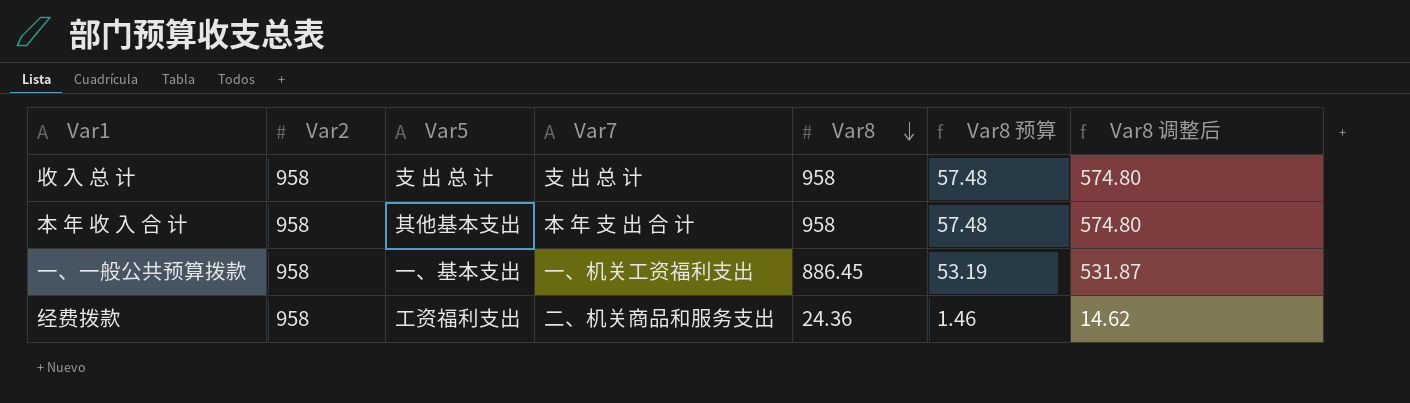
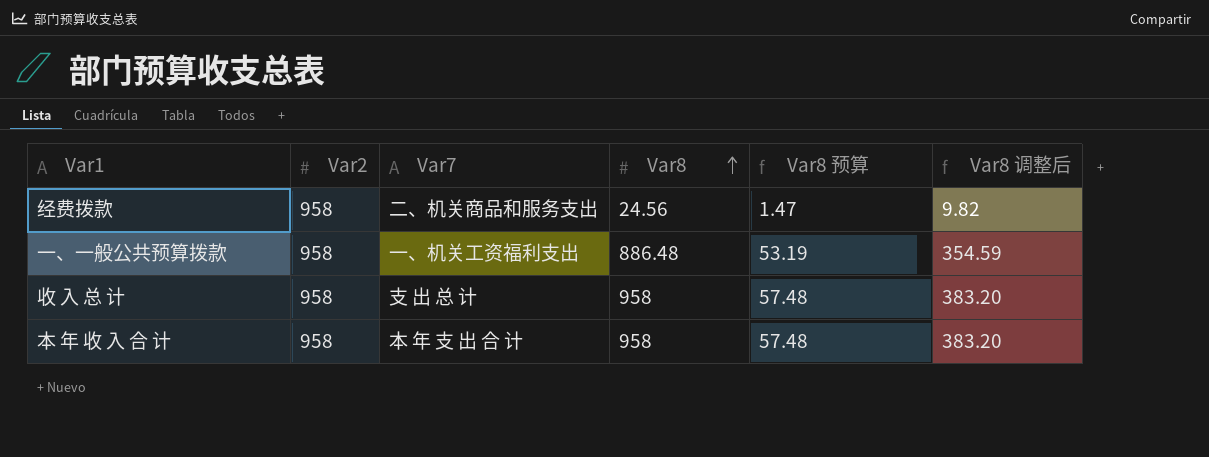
row order: Var8 descending -> Var8 ascending
column Var5 | position: 3 -> none
column Var8 调整后 | formula: [Var8] * 0.6 -> [Var8] * 0.4
经费拨款 | Var8: 24.36 -> 24.56
经费拨款 | Var8 预算: 1.46 -> 1.47
一、一般公共预算拨款 | Var8: 886.45 -> 886.48

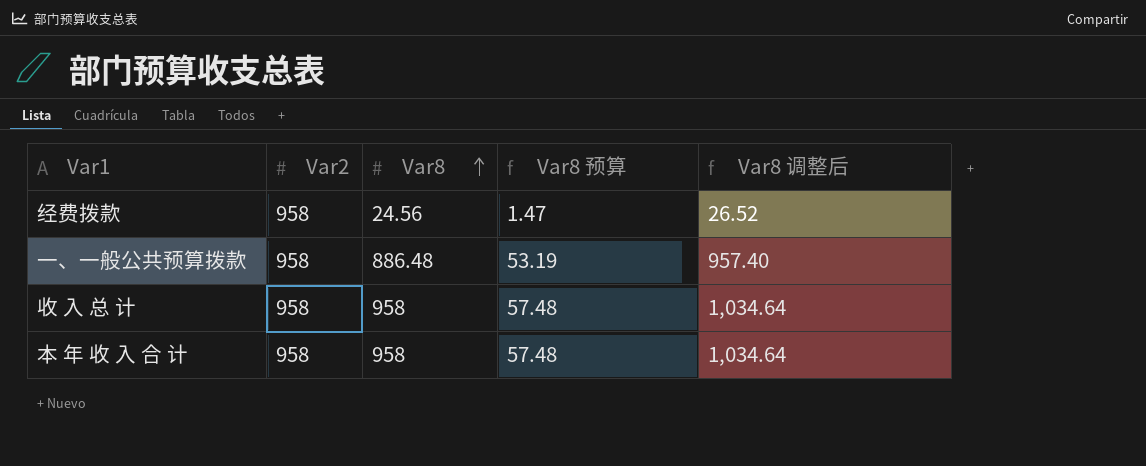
column Var7 | position: 3 -> none
column Var8 调整后 | formula: [Var8] * 0.4 -> [Var8] * 1.08

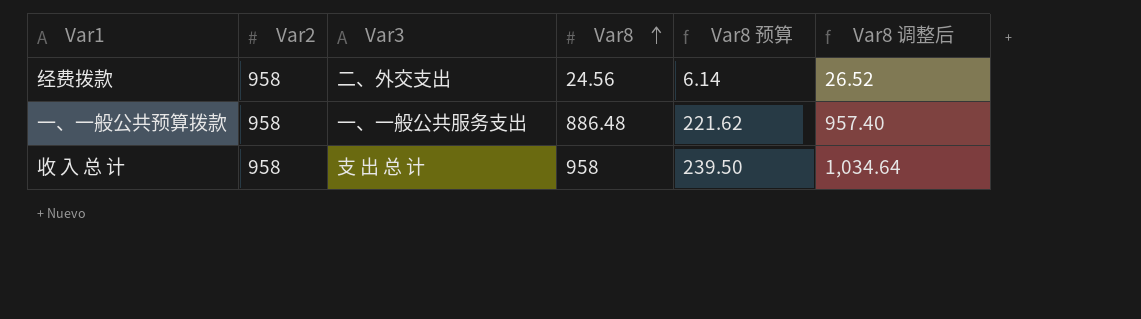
column Var3 | position: none -> 3
column Var8 预算 | formula: [Var8] * 0.06 -> [Var8] * 0.25
row 本 年 收 入 合 计: 958 | 958 | 57.48 | 1,034.64 -> none

